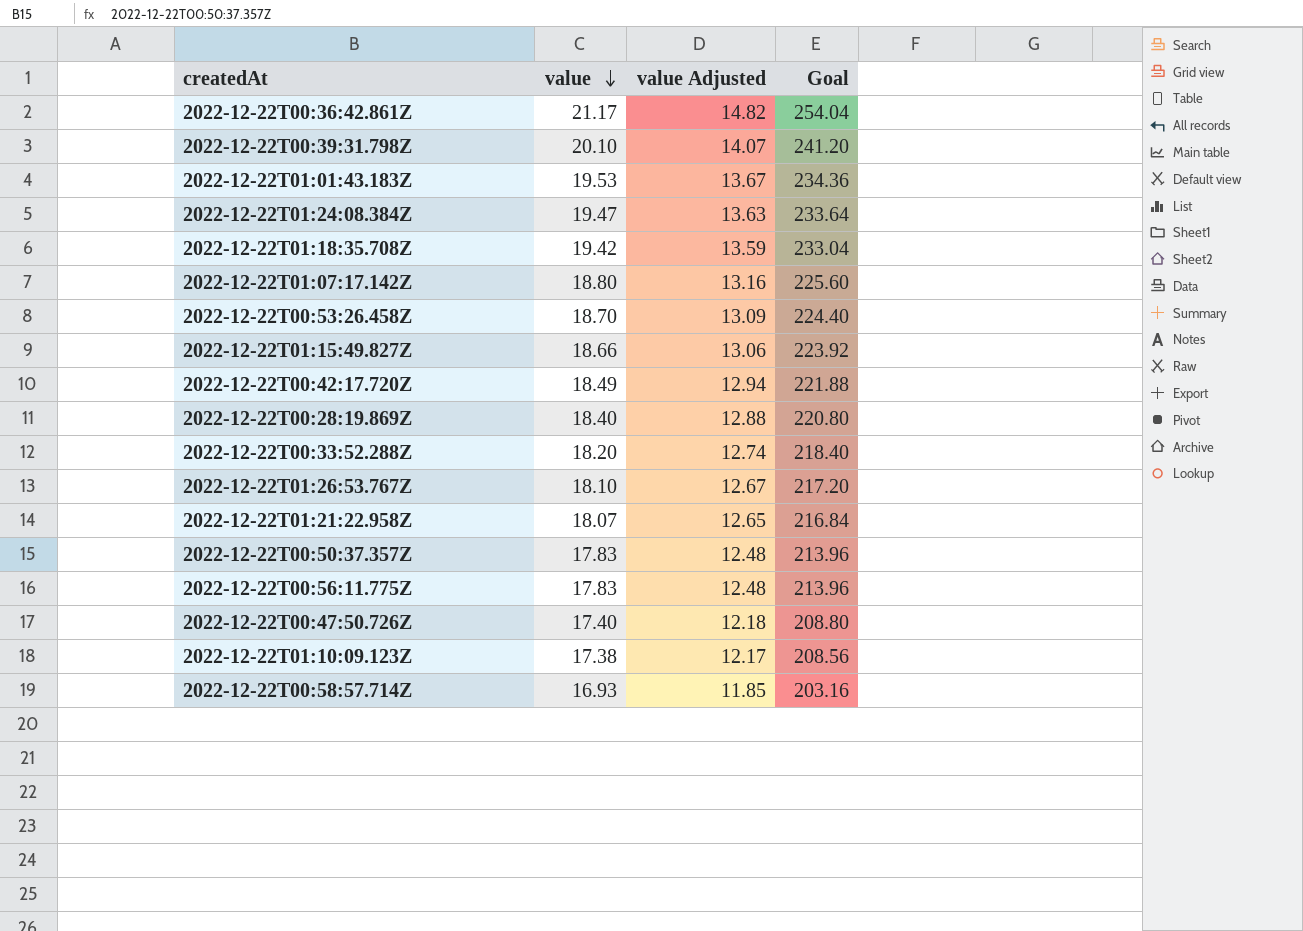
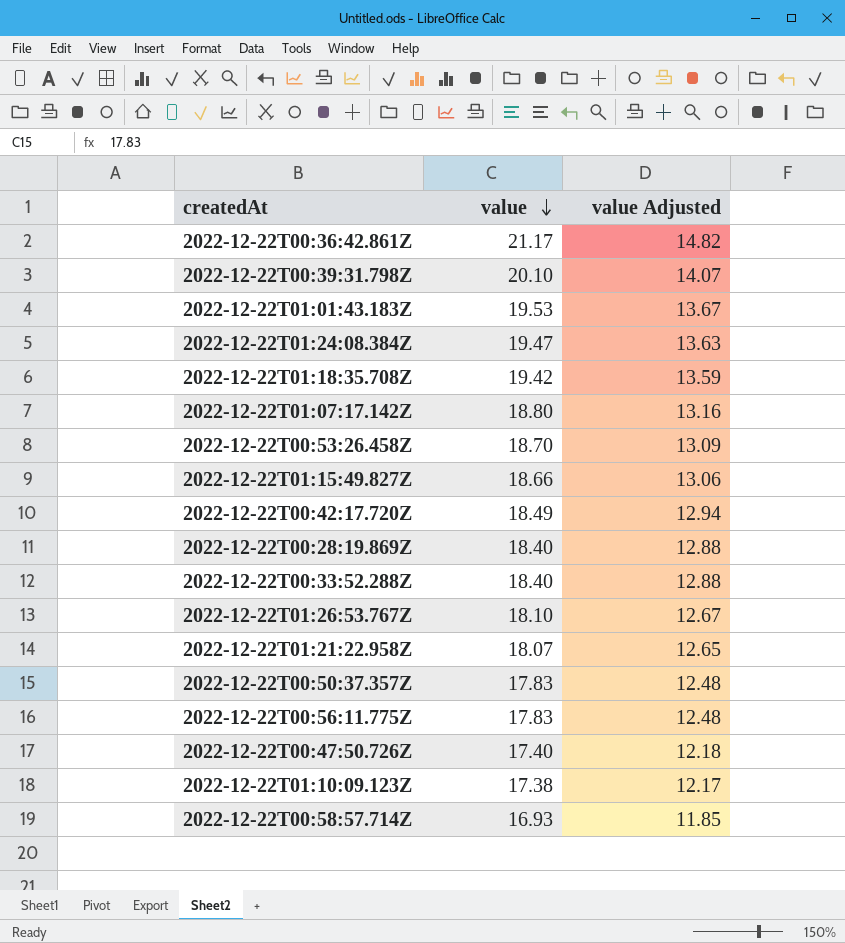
column Goal | formula: [value] * 12 -> none
2022-12-22T00:33:52.288Z | value: 18.20 -> 18.40
2022-12-22T00:33:52.288Z | value Adjusted: 12.74 -> 12.88

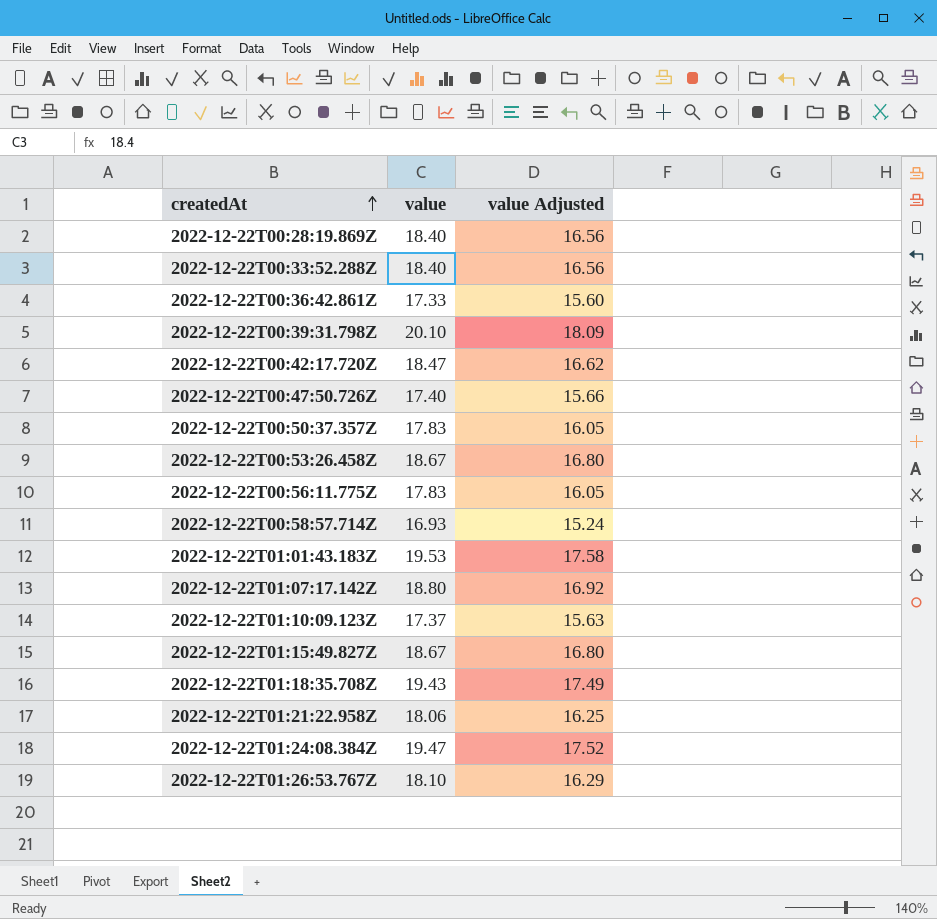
row order: value descending -> createdAt ascending
column value Adjusted | formula: [value] * 0.7 -> [value] * 0.9
2022-12-22T00:36:42.861Z | value: 21.17 -> 17.33
2022-12-22T00:42:17.720Z | value: 18.49 -> 18.47
2022-12-22T00:53:26.458Z | value: 18.70 -> 18.67
2022-12-22T01:10:09.123Z | value: 17.38 -> 17.37
2022-12-22T01:15:49.827Z | value: 18.66 -> 18.67
2022-12-22T01:18:35.708Z | value: 19.42 -> 19.43
2022-12-22T01:21:22.958Z | value: 18.07 -> 18.06

